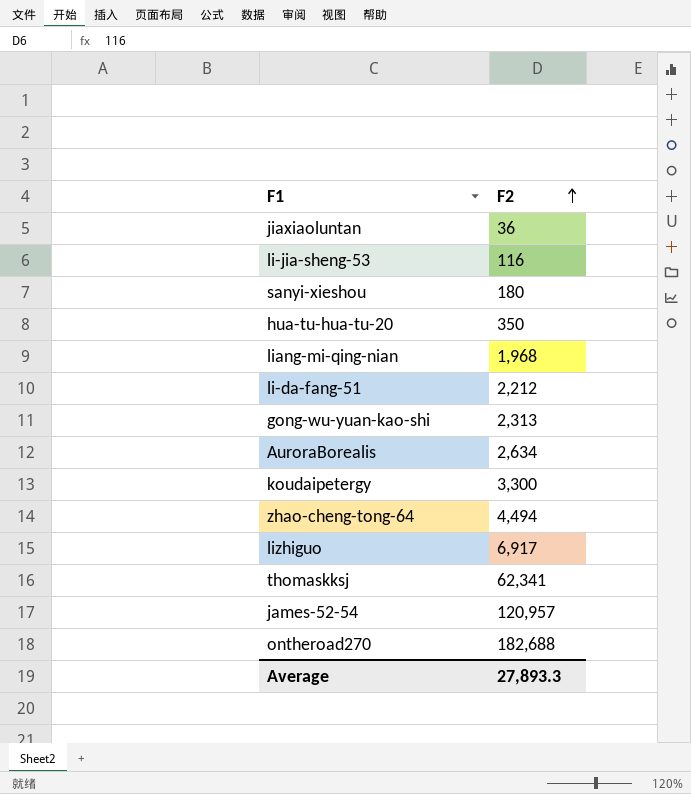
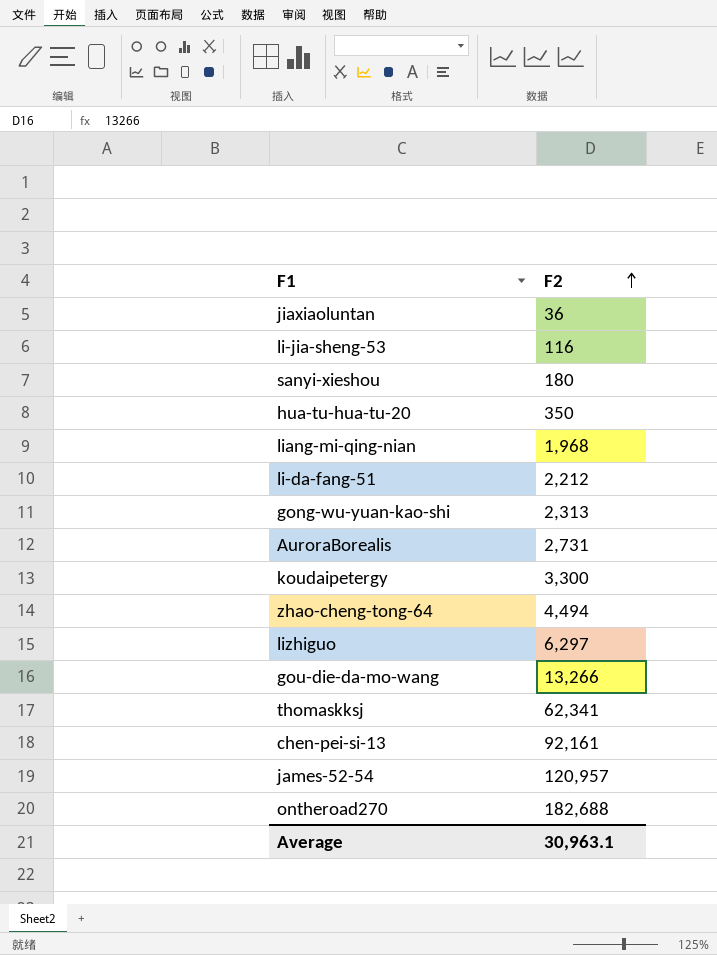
AuroraBorealis | F2: 2,634 -> 2,731
lizhiguo | F2: 6,917 -> 6,297
row gou-die-da-mo-wang: none -> 13,266
row chen-pei-si-13: none -> 92,161
Average | F2: 27,893.3 -> 30,963.1

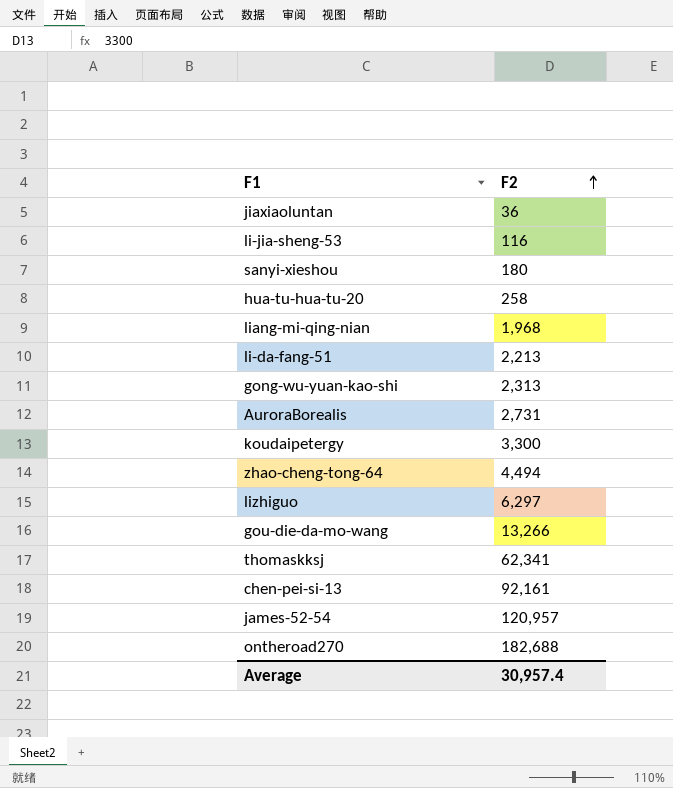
hua-tu-hua-tu-20 | F2: 350 -> 258
li-da-fang-51 | F2: 2,212 -> 2,213
Average | F2: 30,963.1 -> 30,957.4

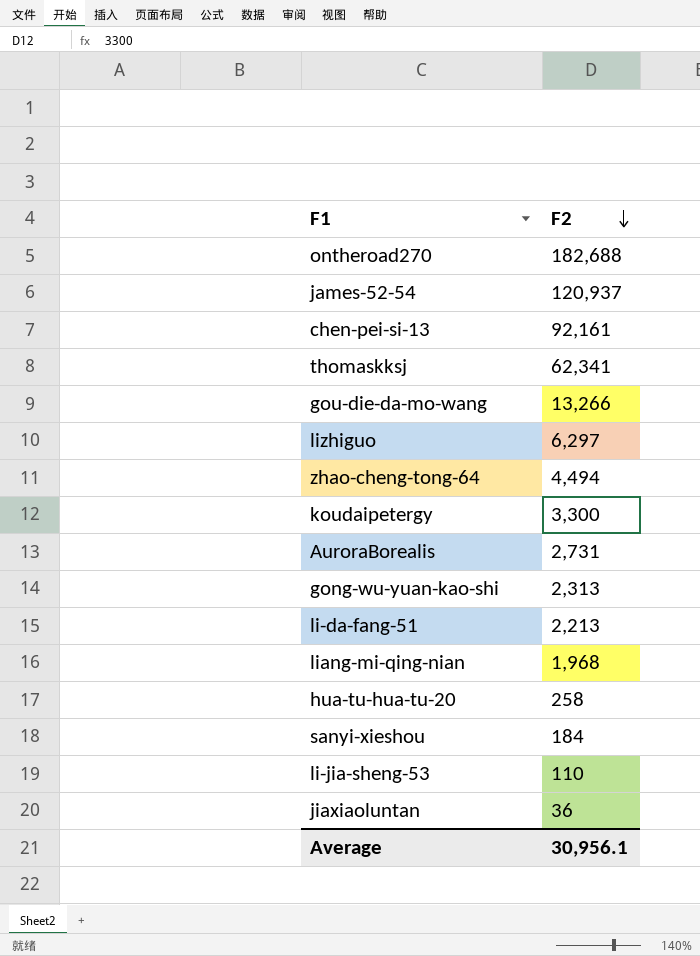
row order: F2 ascending -> F2 descending
james-52-54 | F2: 120,957 -> 120,937
sanyi-xieshou | F2: 180 -> 184
li-jia-sheng-53 | F2: 116 -> 110
Average | F2: 30,957.4 -> 30,956.1

